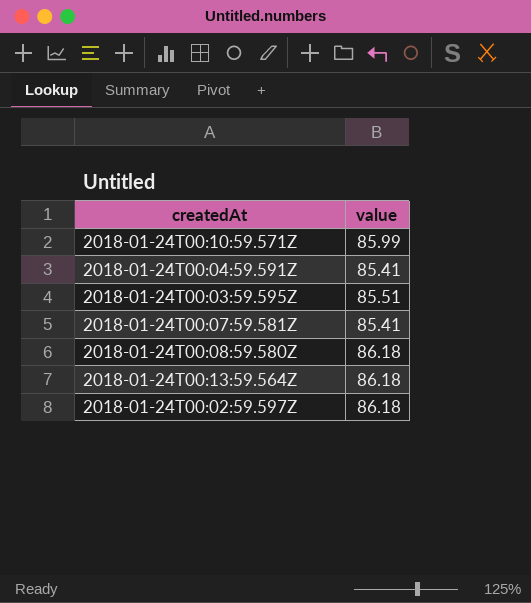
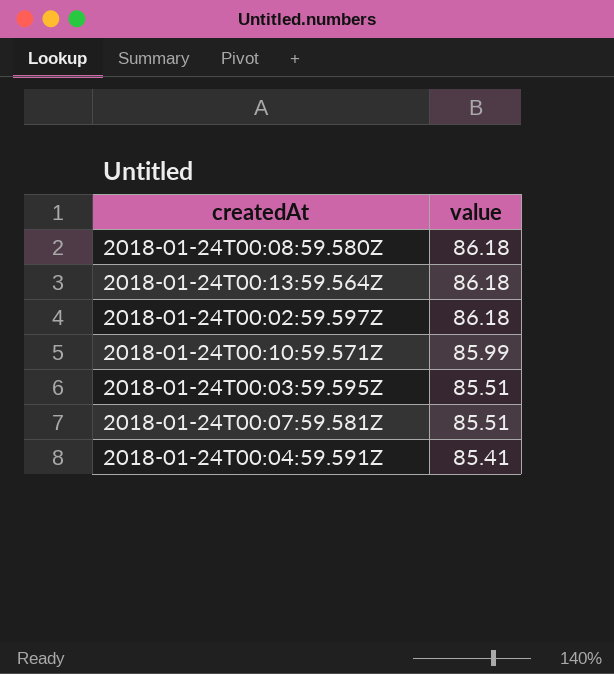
row order: none -> value descending
2018-01-24T00:07:59.581Z | value: 85.41 -> 85.51

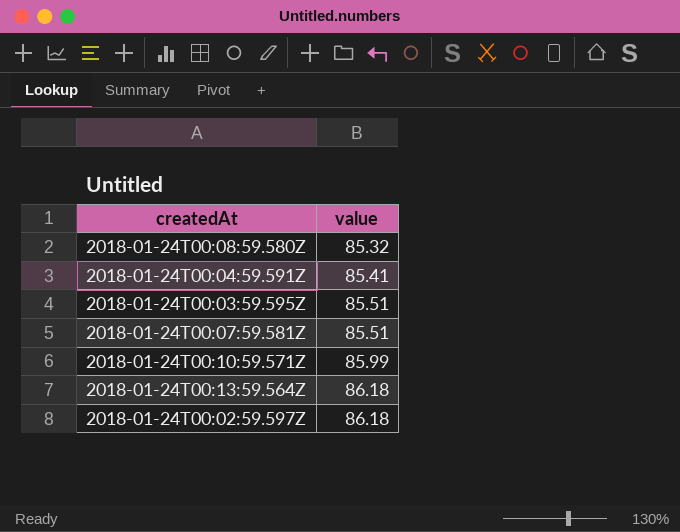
row order: value descending -> value ascending
2018-01-24T00:08:59.580Z | value: 86.18 -> 85.32

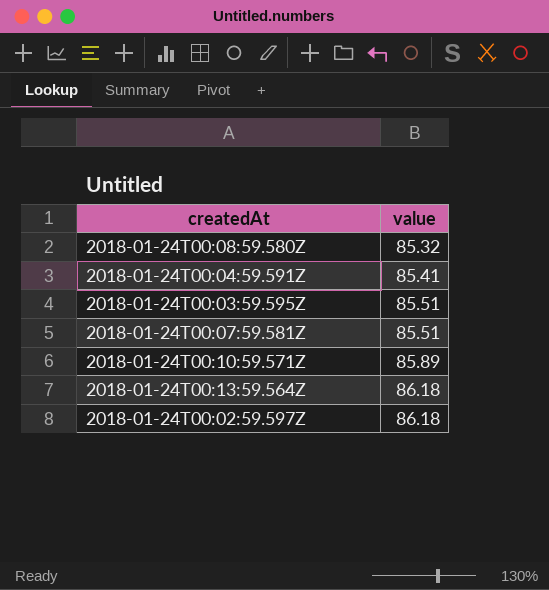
2018-01-24T00:10:59.571Z | value: 85.99 -> 85.89

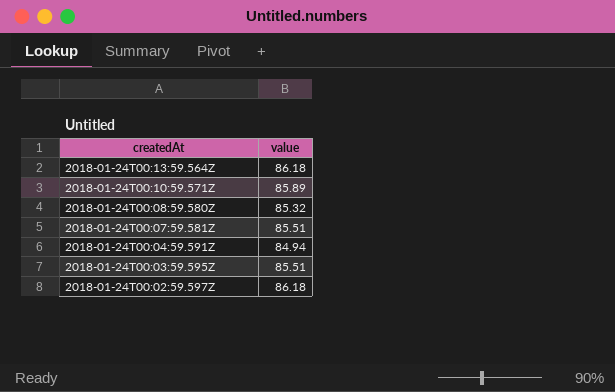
row order: value ascending -> createdAt descending
2018-01-24T00:04:59.591Z | value: 85.41 -> 84.94

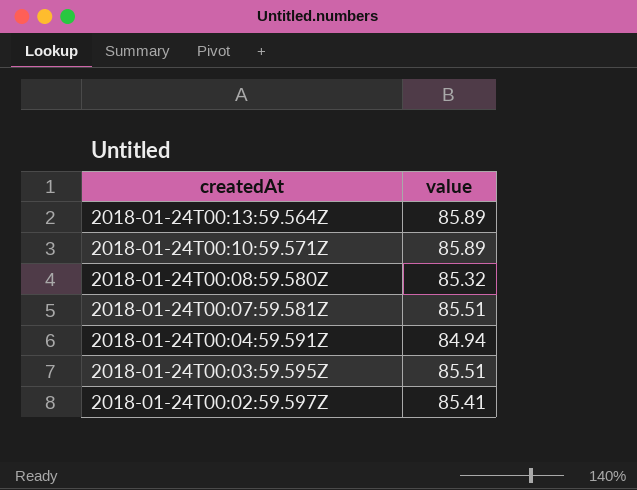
2018-01-24T00:13:59.564Z | value: 86.18 -> 85.89
2018-01-24T00:02:59.597Z | value: 86.18 -> 85.41

